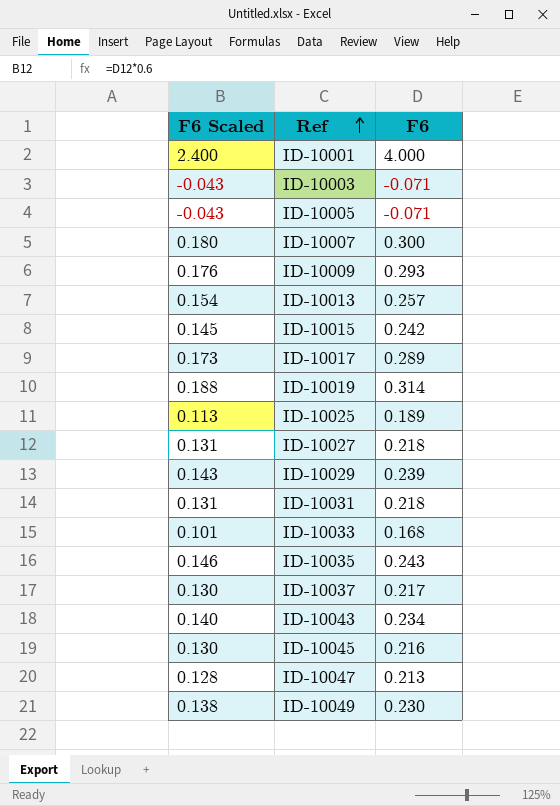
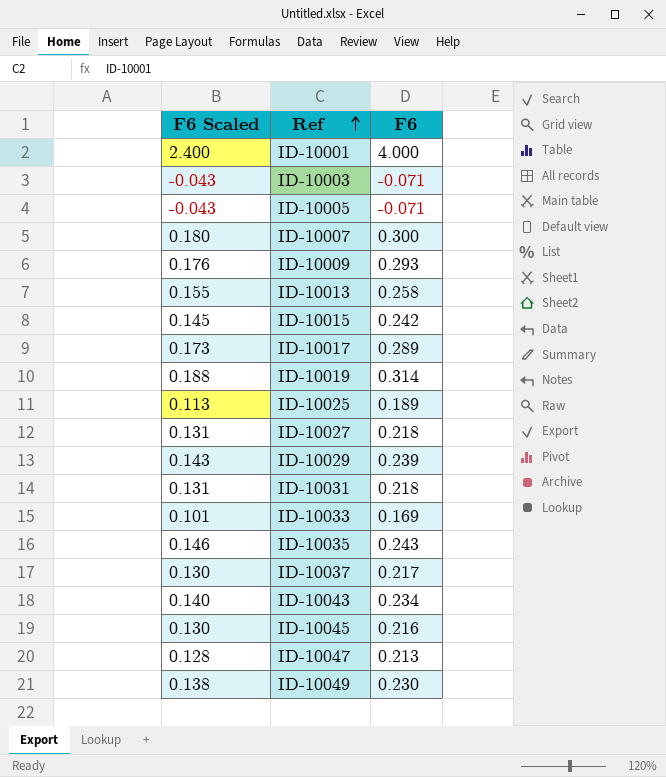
ID-10013 | F6 Scaled: 0.154 -> 0.155
ID-10013 | F6: 0.257 -> 0.258
ID-10033 | F6: 0.168 -> 0.169

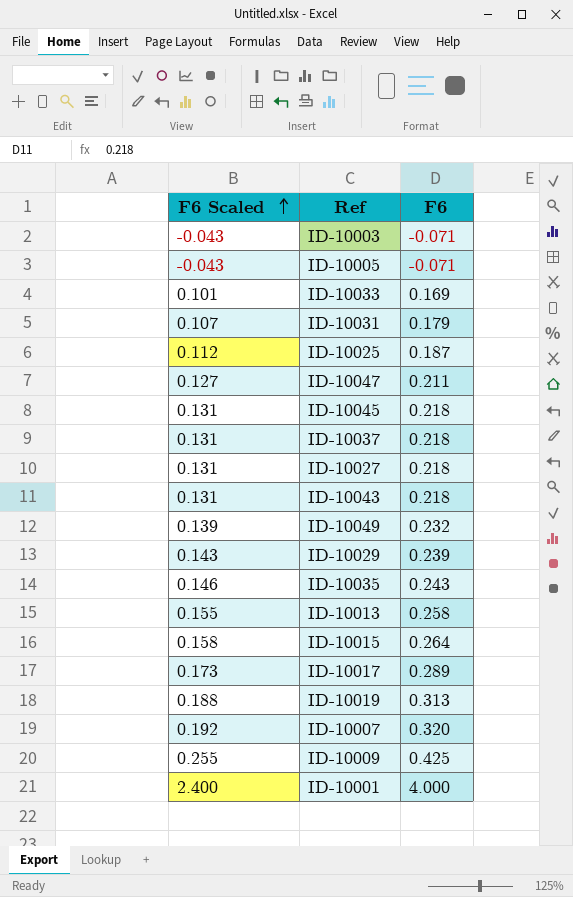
row order: Ref ascending -> F6 Scaled ascending
ID-10031 | F6 Scaled: 0.131 -> 0.107
ID-10031 | F6: 0.218 -> 0.179
ID-10025 | F6 Scaled: 0.113 -> 0.112
ID-10025 | F6: 0.189 -> 0.187
ID-10047 | F6 Scaled: 0.128 -> 0.127
ID-10047 | F6: 0.213 -> 0.211
ID-10045 | F6 Scaled: 0.130 -> 0.131
ID-10045 | F6: 0.216 -> 0.218
ID-10037 | F6 Scaled: 0.130 -> 0.131
ID-10037 | F6: 0.217 -> 0.218
ID-10043 | F6 Scaled: 0.140 -> 0.131
ID-10043 | F6: 0.234 -> 0.218
ID-10049 | F6 Scaled: 0.138 -> 0.139
ID-10049 | F6: 0.230 -> 0.232
ID-10015 | F6 Scaled: 0.145 -> 0.158
ID-10015 | F6: 0.242 -> 0.264
ID-10019 | F6: 0.314 -> 0.313
ID-10007 | F6 Scaled: 0.180 -> 0.192
ID-10007 | F6: 0.300 -> 0.320
ID-10009 | F6 Scaled: 0.176 -> 0.255
ID-10009 | F6: 0.293 -> 0.425

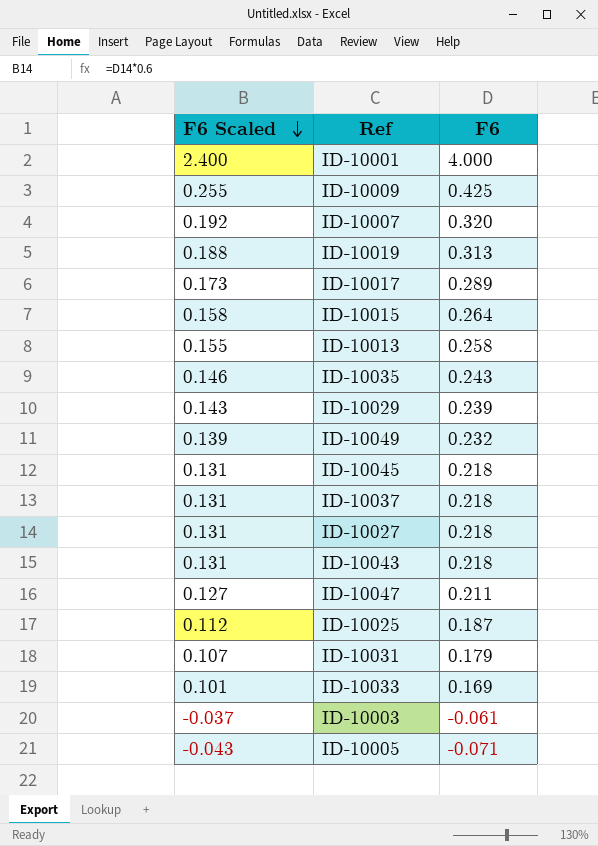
row order: F6 Scaled ascending -> F6 Scaled descending
ID-10003 | F6 Scaled: -0.043 -> -0.037
ID-10003 | F6: -0.071 -> -0.061

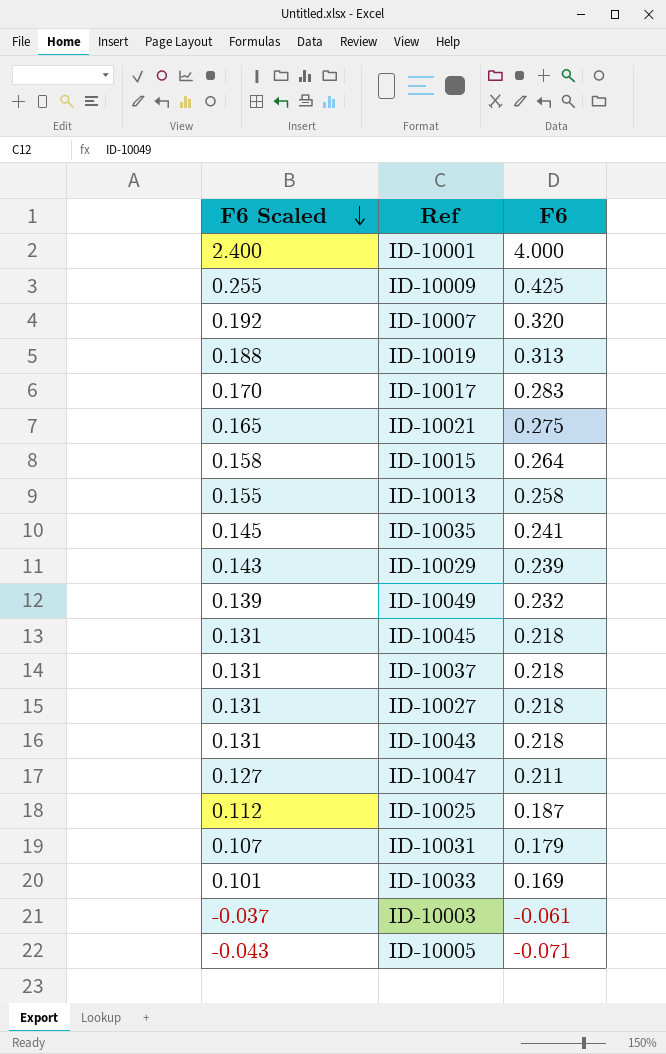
ID-10017 | F6 Scaled: 0.173 -> 0.170
ID-10017 | F6: 0.289 -> 0.283
row ID-10021: none -> 0.165 | 0.275
ID-10035 | F6 Scaled: 0.146 -> 0.145
ID-10035 | F6: 0.243 -> 0.241

